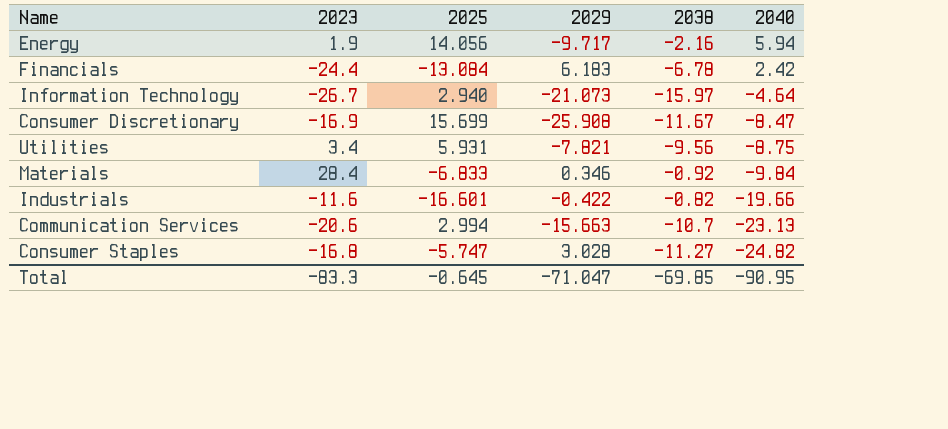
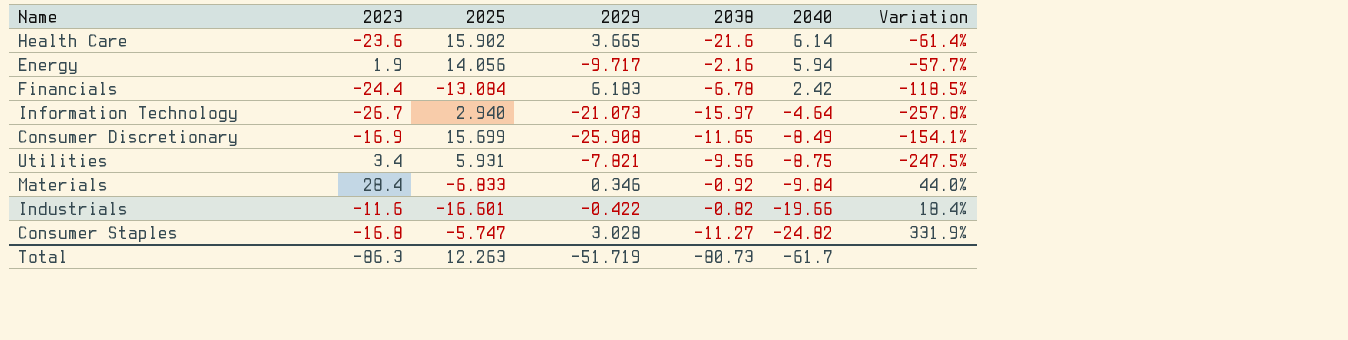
column Variation | formula: none -> ([2040] - [2025]) / [2025]
row Communication Services: -20.6 | 2.994 | -15.663 | -10.7 | -23.13 -> none
row Health Care: none -> -23.6 | 15.902 | 3.665 | -21.6 | 6.14 | -61.4%
Consumer Discretionary | 2038: -11.67 -> -11.65
Consumer Discretionary | 2040: -8.47 -> -8.49
Total | 2023: -83.3 -> -86.3
Total | 2025: -0.645 -> 12.263
Total | 2029: -71.047 -> -51.719
Total | 2038: -69.85 -> -80.73
Total | 2040: -90.95 -> -61.7

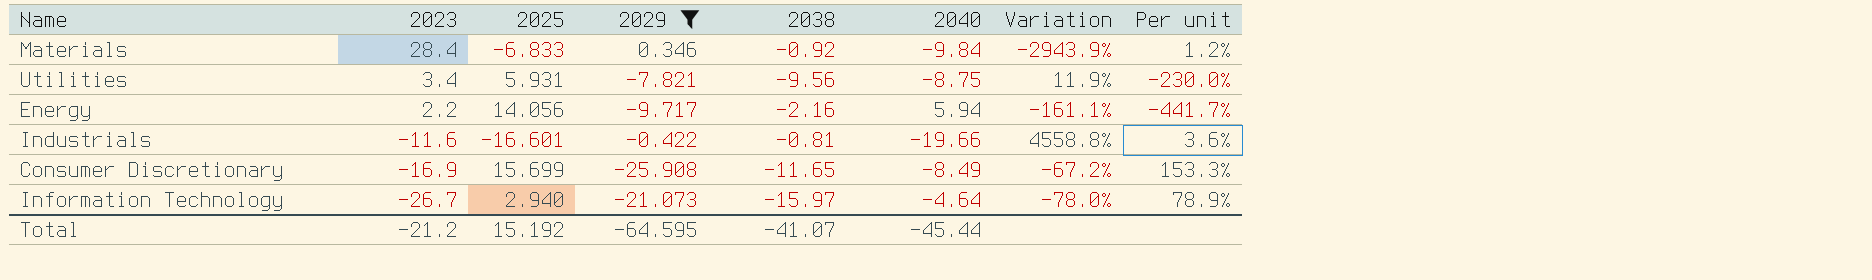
filter: none -> 2029 <= 0.346
row order: 2040 descending -> 2023 descending
column Variation | formula: ([2040] - [2025]) / [2025] -> ([2040] - [2029]) / [2029]
column Per unit | formula: none -> [2029] / [2023]
Energy | 2023: 1.9 -> 2.2
Industrials | 2038: -0.82 -> -0.81
Total | 2023: -86.3 -> -21.2
Total | 2025: 12.263 -> 15.192
Total | 2029: -51.719 -> -64.595
Total | 2038: -80.73 -> -41.07
Total | 2040: -61.7 -> -45.44

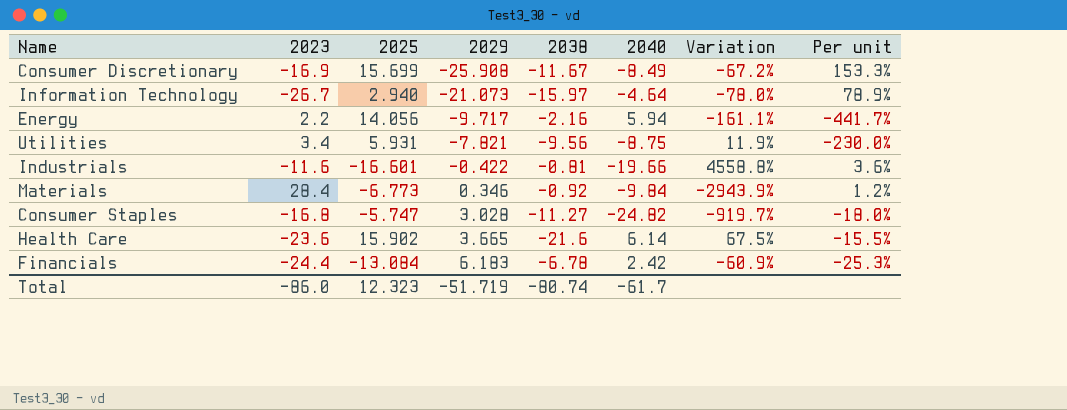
filter: 2029 <= 0.346 -> none
row order: 2023 descending -> 2029 ascending
Consumer Discretionary | 2038: -11.65 -> -11.67
Materials | 2025: -6.833 -> -6.773
Total | 2023: -21.2 -> -86.0
Total | 2025: 15.192 -> 12.323
Total | 2029: -64.595 -> -51.719
Total | 2038: -41.07 -> -80.74
Total | 2040: -45.44 -> -61.7

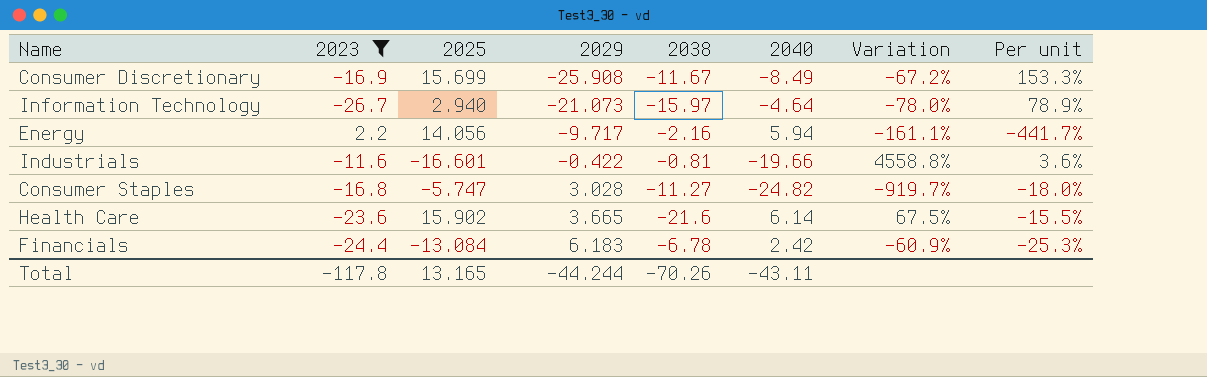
filter: none -> 2023 <= 2.2
Total | 2023: -86.0 -> -117.8
Total | 2025: 12.323 -> 13.165
Total | 2029: -51.719 -> -44.244
Total | 2038: -80.74 -> -70.26
Total | 2040: -61.7 -> -43.11

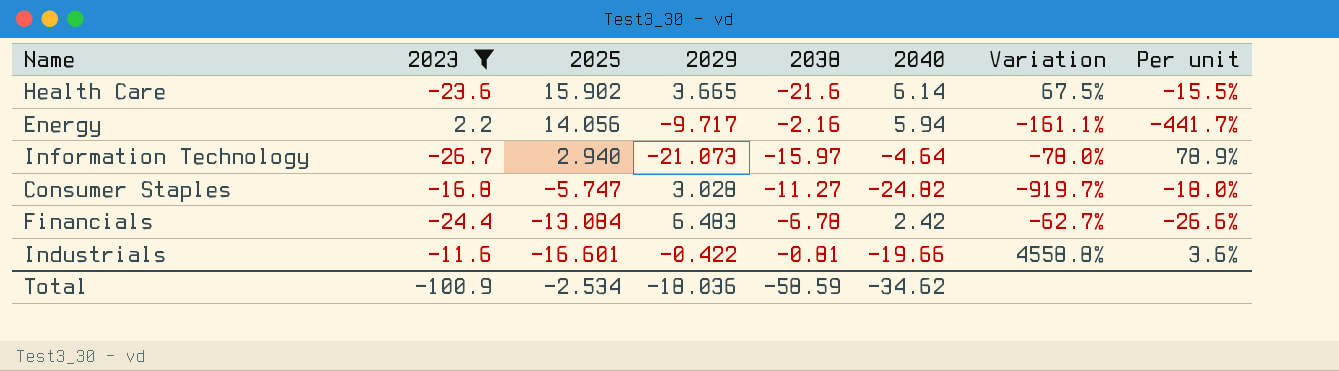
row order: 2029 ascending -> 2025 descending
row Consumer Discretionary: -16.9 | 15.699 | -25.908 | -11.67 | -8.49 | -67.2% | 153.3% -> none
Financials | 2029: 6.183 -> 6.483
Financials | Variation: -60.9% -> -62.7%
Financials | Per unit: -25.3% -> -26.6%
Total | 2023: -117.8 -> -100.9
Total | 2025: 13.165 -> -2.534
Total | 2029: -44.244 -> -18.036
Total | 2038: -70.26 -> -58.59
Total | 2040: -43.11 -> -34.62

